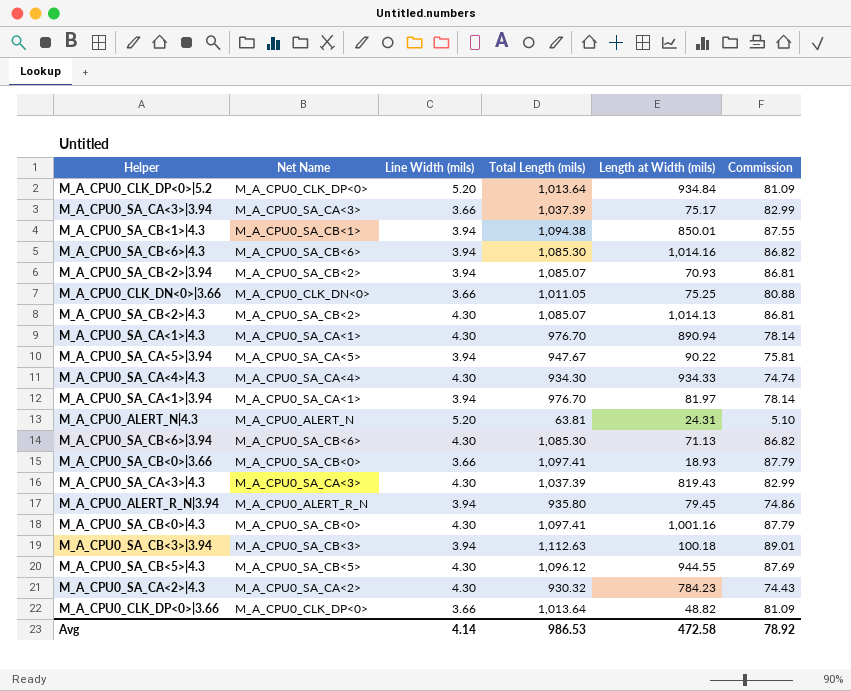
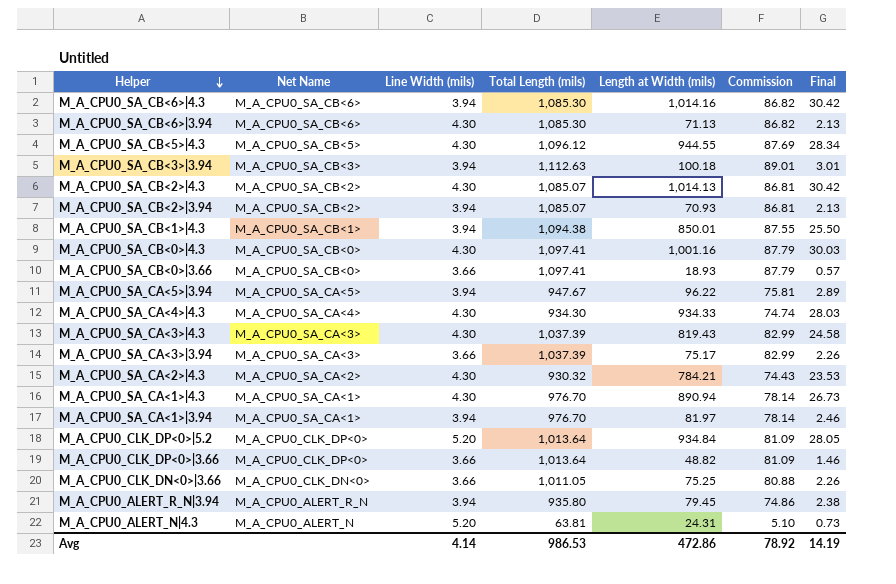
row order: none -> Helper descending
column Final | formula: none -> [Length at Width (mils)] * 0.03
M_A_CPU0_SA_CA<5>|3.94 | Length at Width (mils): 90.22 -> 96.22
M_A_CPU0_SA_CA<2>|4.3 | Length at Width (mils): 784.23 -> 784.21
Avg | Length at Width (mils): 472.58 -> 472.86

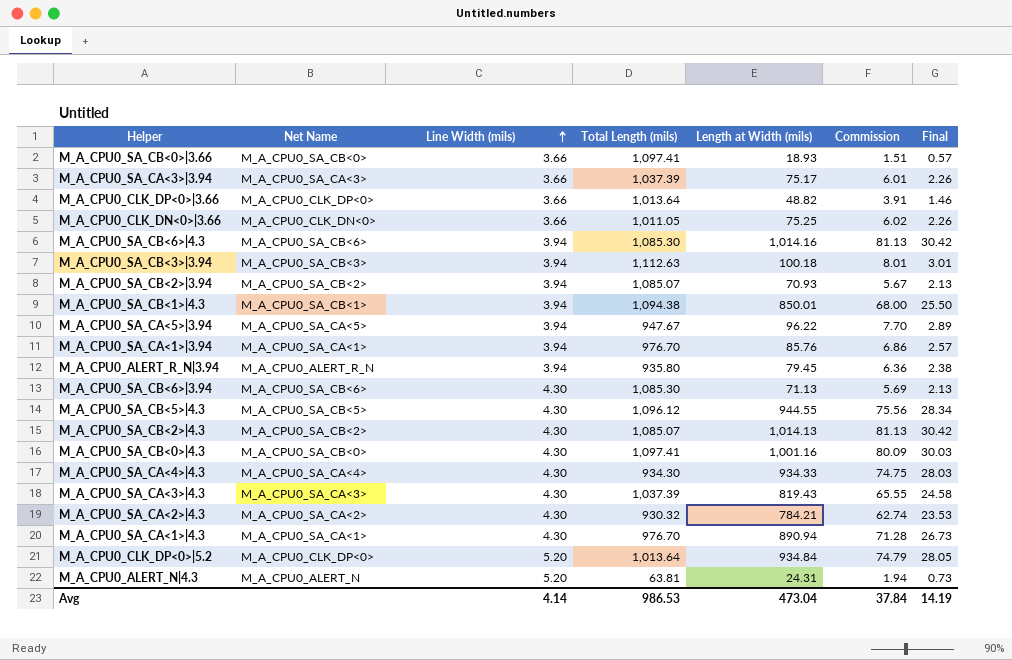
row order: Helper descending -> Line Width (mils) ascending
column Commission | formula: [Total Length (mils)] * 0.08 -> [Length at Width (mils)] * 0.08
M_A_CPU0_SA_CA<1>|3.94 | Length at Width (mils): 81.97 -> 85.76
M_A_CPU0_SA_CA<1>|3.94 | Final: 2.46 -> 2.57
Avg | Length at Width (mils): 472.86 -> 473.04
Avg | Commission: 78.92 -> 37.84

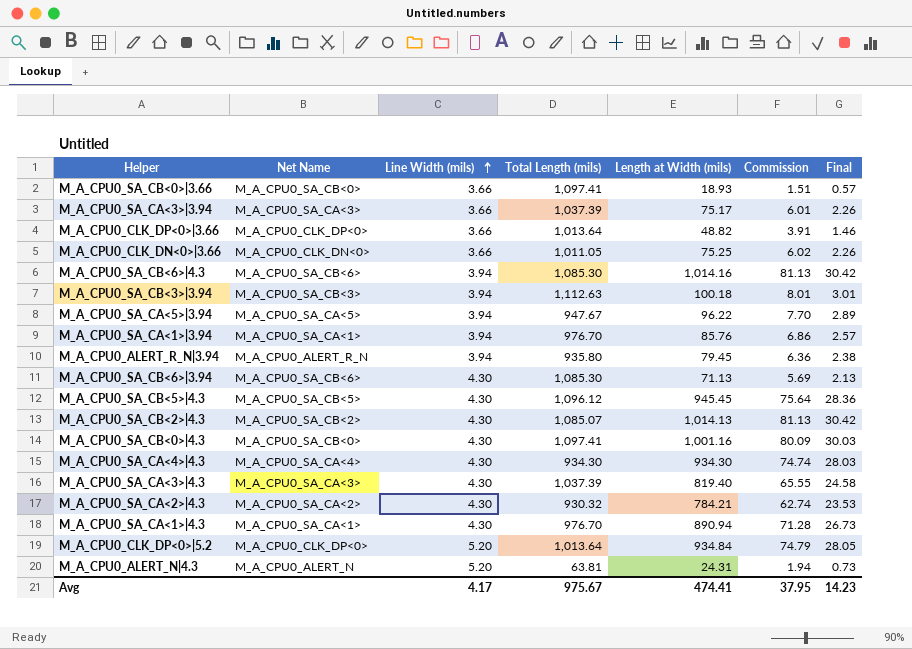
row M_A_CPU0_SA_CB<2>|3.94: M_A_CPU0_SA_CB<2> | 3.94 | 1,085.07 | 70.93 | 5.67 | 2.13 -> none
row M_A_CPU0_SA_CB<1>|4.3: M_A_CPU0_SA_CB<1> | 3.94 | 1,094.38 | 850.01 | 68.00 | 25.50 -> none
M_A_CPU0_SA_CB<5>|4.3 | Length at Width (mils): 944.55 -> 945.45
M_A_CPU0_SA_CB<5>|4.3 | Commission: 75.56 -> 75.64
M_A_CPU0_SA_CB<5>|4.3 | Final: 28.34 -> 28.36
M_A_CPU0_SA_CA<4>|4.3 | Length at Width (mils): 934.33 -> 934.30
M_A_CPU0_SA_CA<4>|4.3 | Commission: 74.75 -> 74.74
M_A_CPU0_SA_CA<3>|4.3 | Length at Width (mils): 819.43 -> 819.40
Avg | Line Width (mils): 4.14 -> 4.17
Avg | Total Length (mils): 986.53 -> 975.67
Avg | Length at Width (mils): 473.04 -> 474.41
Avg | Commission: 37.84 -> 37.95
Avg | Final: 14.19 -> 14.23

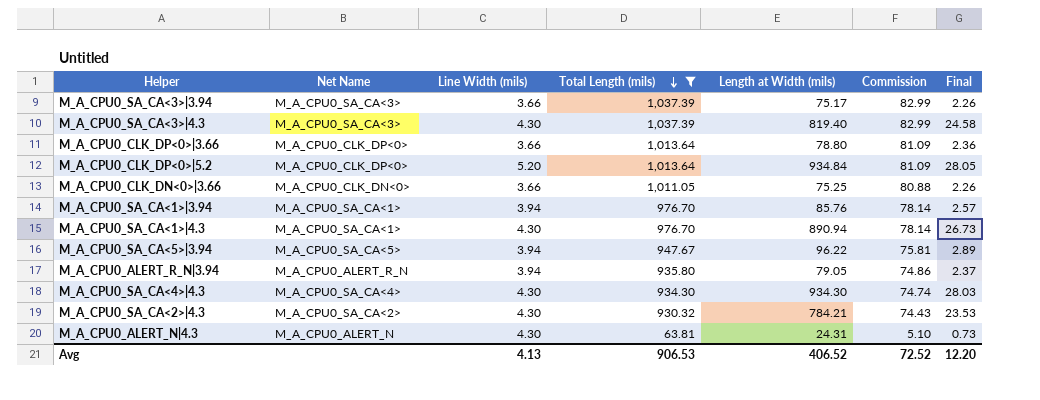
filter: none -> Total Length (mils) <= 1,037.39
row order: Line Width (mils) ascending -> Total Length (mils) descending
column Commission | formula: [Length at Width (mils)] * 0.08 -> [Total Length (mils)] * 0.08
M_A_CPU0_CLK_DP<0>|3.66 | Length at Width (mils): 48.82 -> 78.80
M_A_CPU0_CLK_DP<0>|3.66 | Final: 1.46 -> 2.36
M_A_CPU0_ALERT_R_N|3.94 | Length at Width (mils): 79.45 -> 79.05
M_A_CPU0_ALERT_R_N|3.94 | Final: 2.38 -> 2.37
M_A_CPU0_ALERT_N|4.3 | Line Width (mils): 5.20 -> 4.30
Avg | Line Width (mils): 4.17 -> 4.13
Avg | Total Length (mils): 975.67 -> 906.53
Avg | Length at Width (mils): 474.41 -> 406.52
Avg | Commission: 37.95 -> 72.52
Avg | Final: 14.23 -> 12.20

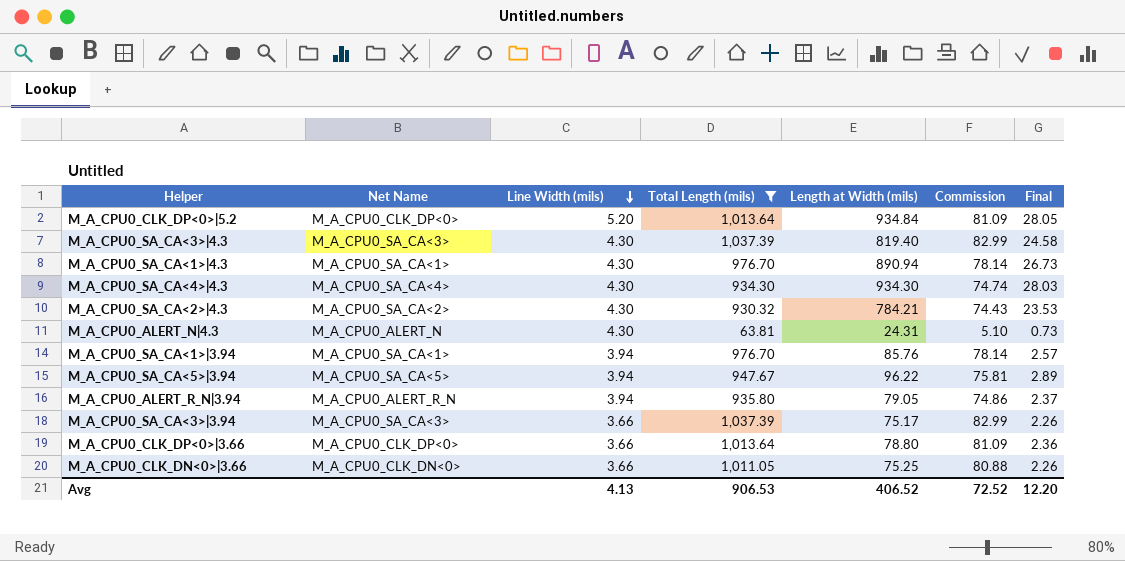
row order: Total Length (mils) descending -> Line Width (mils) descending

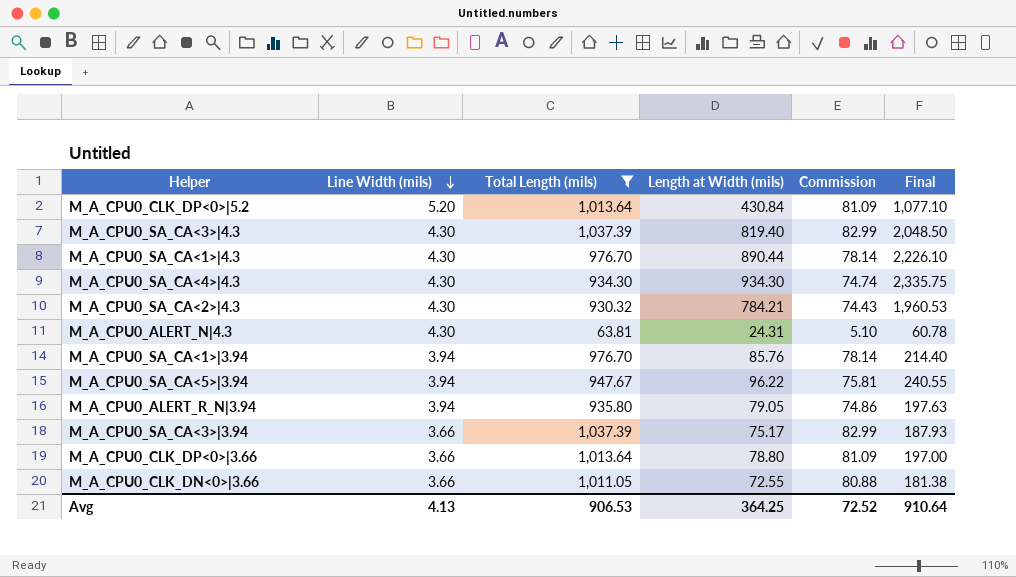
column Net Name | position: 2 -> none
column Final | formula: [Length at Width (mils)] * 0.03 -> [Length at Width (mils)] * 2.5
M_A_CPU0_CLK_DP<0>|5.2 | Length at Width (mils): 934.84 -> 430.84
M_A_CPU0_SA_CA<1>|4.3 | Length at Width (mils): 890.94 -> 890.44
M_A_CPU0_CLK_DN<0>|3.66 | Length at Width (mils): 75.25 -> 72.55
Avg | Length at Width (mils): 406.52 -> 364.25
Avg | Final: 12.20 -> 910.64

